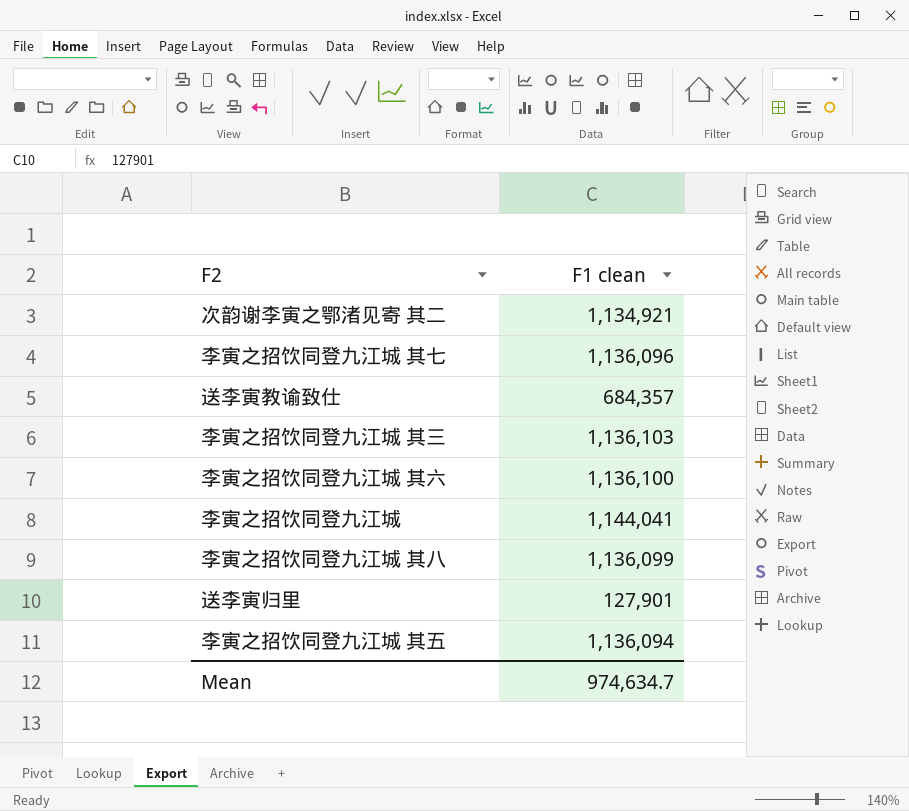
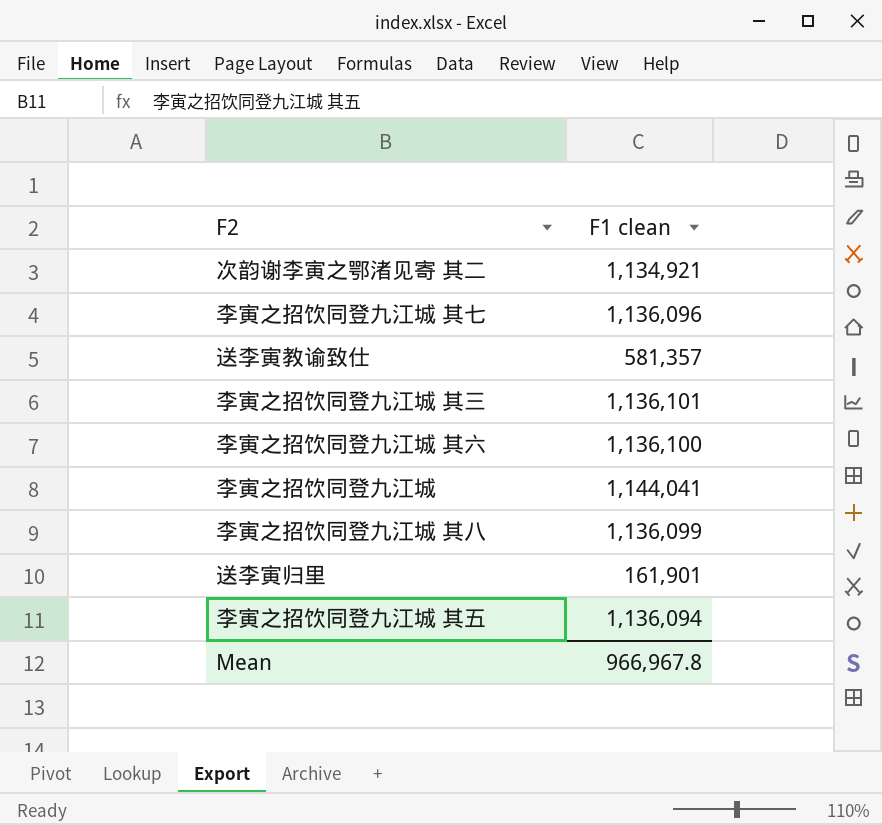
送李寅教谕致仕 | F1 clean: 684,357 -> 581,357
李寅之招饮同登九江城 其三 | F1 clean: 1,136,103 -> 1,136,101
送李寅归里 | F1 clean: 127,901 -> 161,901
Mean | F1 clean: 974,634.7 -> 966,967.8

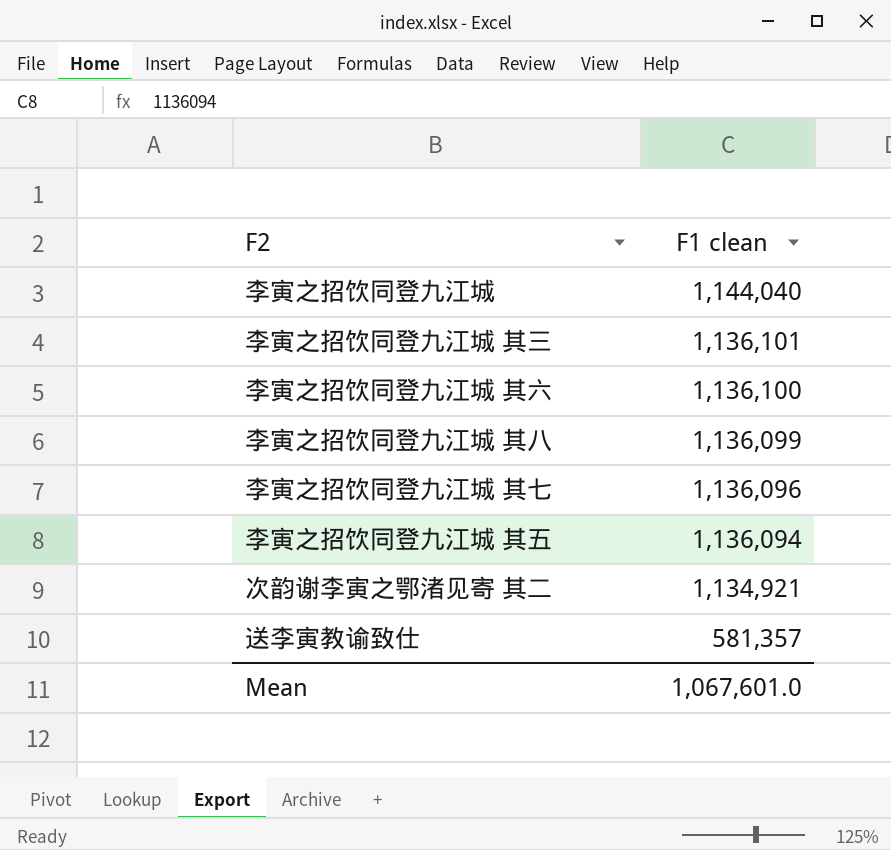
row order: none -> F1 clean descending
row 送李寅归里: 161,901 -> none
李寅之招饮同登九江城 | F1 clean: 1,144,041 -> 1,144,040
Mean | F1 clean: 966,967.8 -> 1,067,601.0

